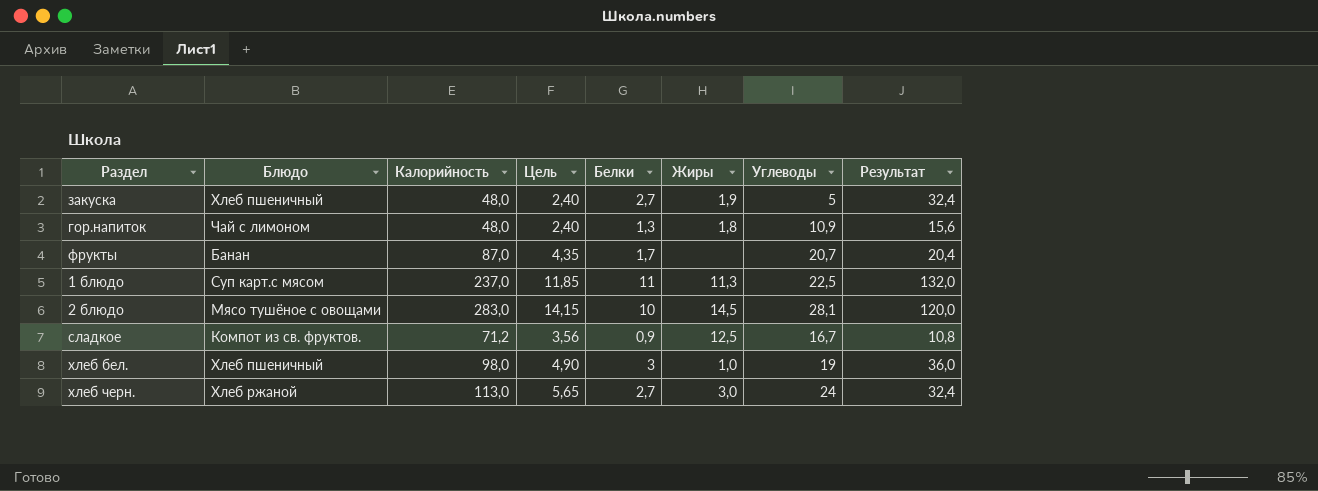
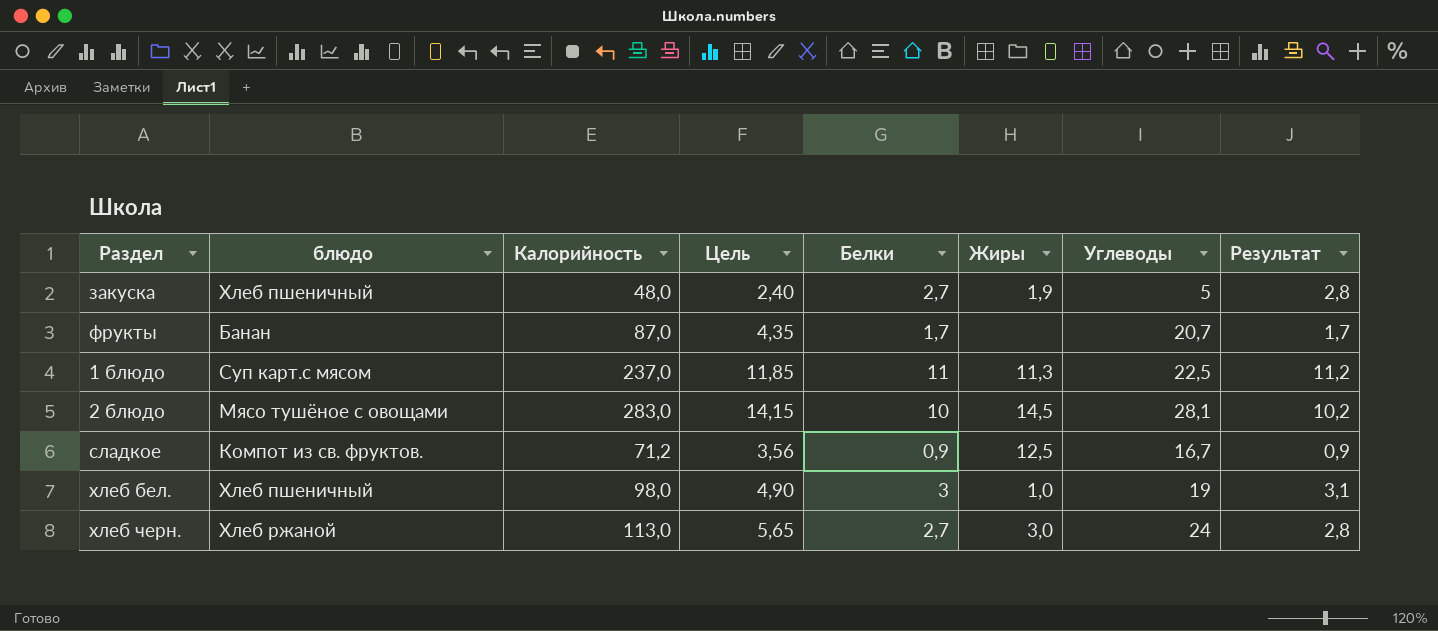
column name: Блюдо -> блюдо
column Результат | formula: [Белки] * 12 -> [Белки] * 1,02
row гор.напиток: Чай с лимоном | 48,0 | 2,40 | 1,3 | 1,8 | 10,9 | 15,6 -> none

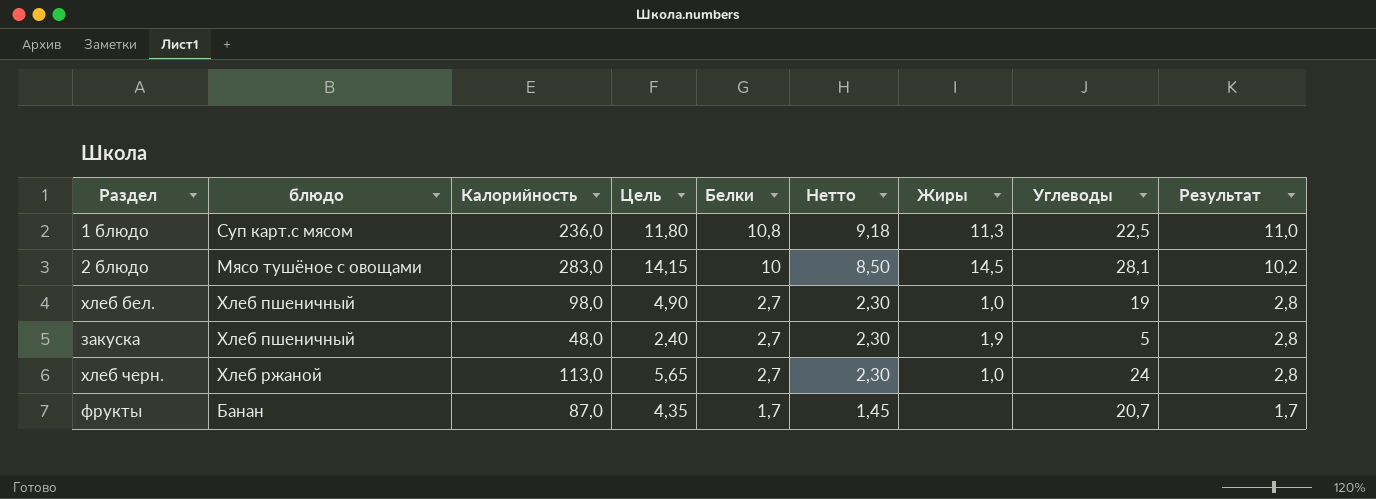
row order: none -> Белки descending
column Нетто | formula: none -> [Белки] * 0,85
row сладкое: Компот из св. фруктов. | 71,2 | 3,56 | 0,9 | 12,5 | 16,7 | 0,9 -> none
1 блюдо | Калорийность: 237,0 -> 236,0
1 блюдо | Цель: 11,85 -> 11,80
1 блюдо | Белки: 11 -> 10,8
1 блюдо | Результат: 11,2 -> 11,0
хлеб бел. | Белки: 3 -> 2,7
хлеб бел. | Результат: 3,1 -> 2,8
хлеб черн. | Жиры: 3,0 -> 1,0

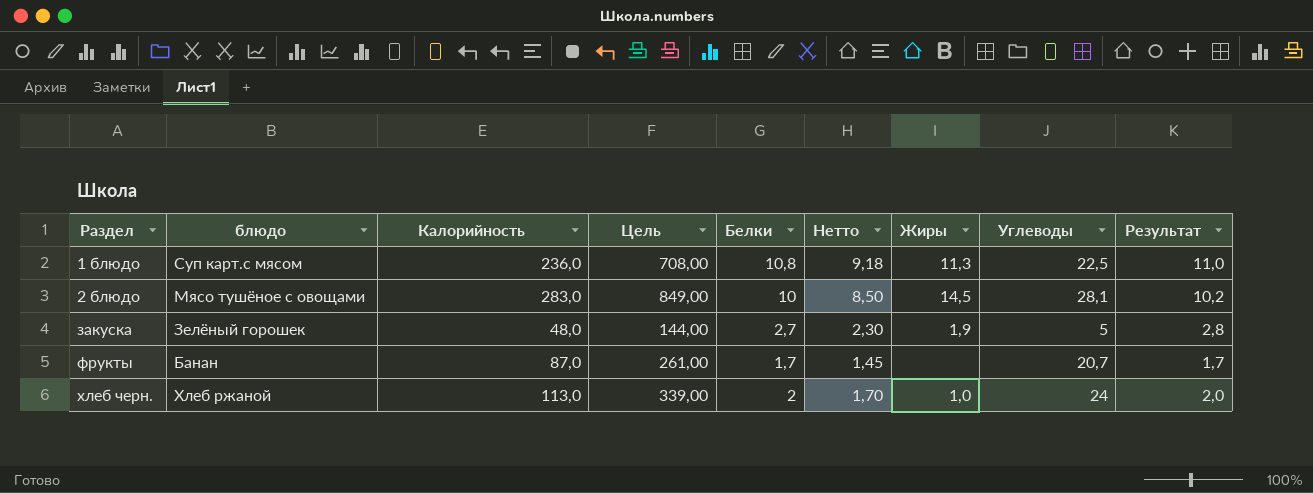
row order: Белки descending -> Раздел ascending
column Цель | formula: [Калорийность] * 0,05 -> [Калорийность] * 3
row хлеб бел.: Хлеб пшеничный | 98,0 | 4,90 | 2,7 | 2,30 | 1,0 | 19 | 2,8 -> none
закуска | блюдо: Хлеб пшеничный -> Зелёный горошек
хлеб черн. | Белки: 2,7 -> 2
хлеб черн. | Нетто: 2,30 -> 1,70
хлеб черн. | Результат: 2,8 -> 2,0

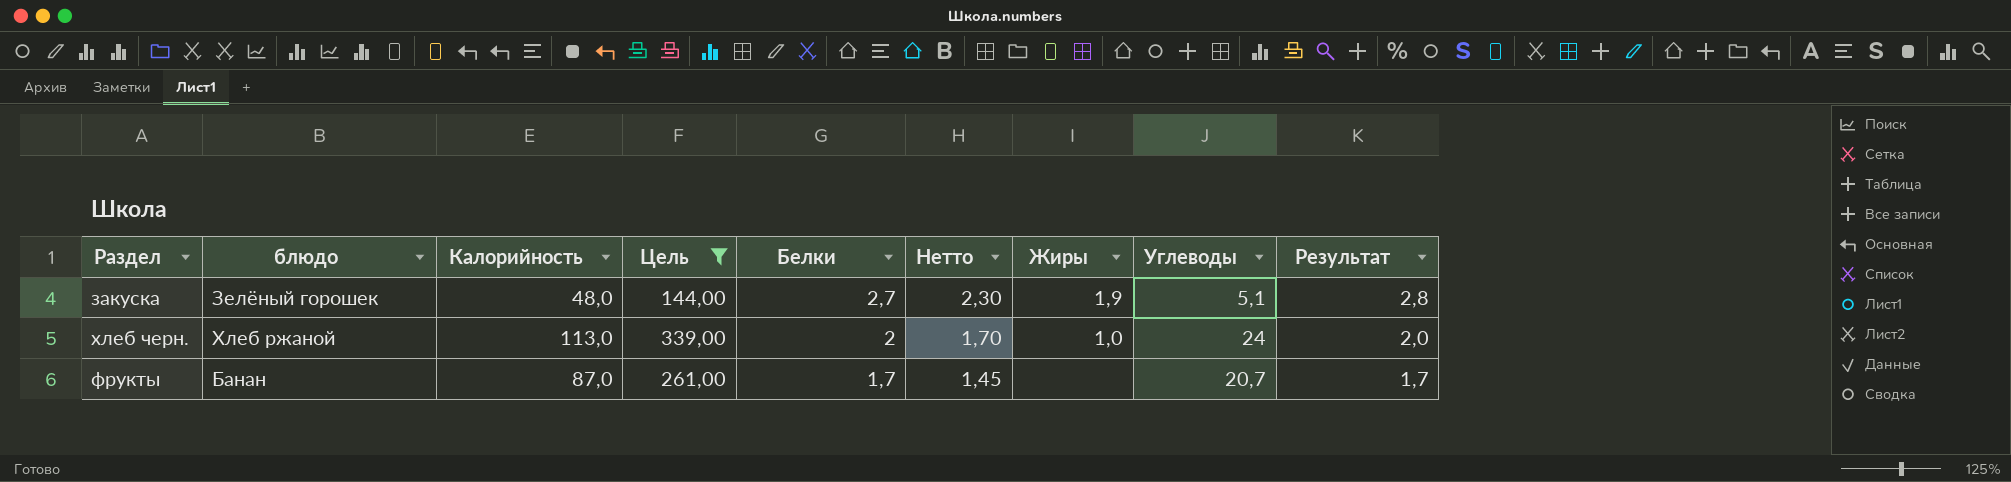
filter: none -> Цель <= 339,00
row order: Раздел ascending -> Белки descending
закуска | Углеводы: 5 -> 5,1

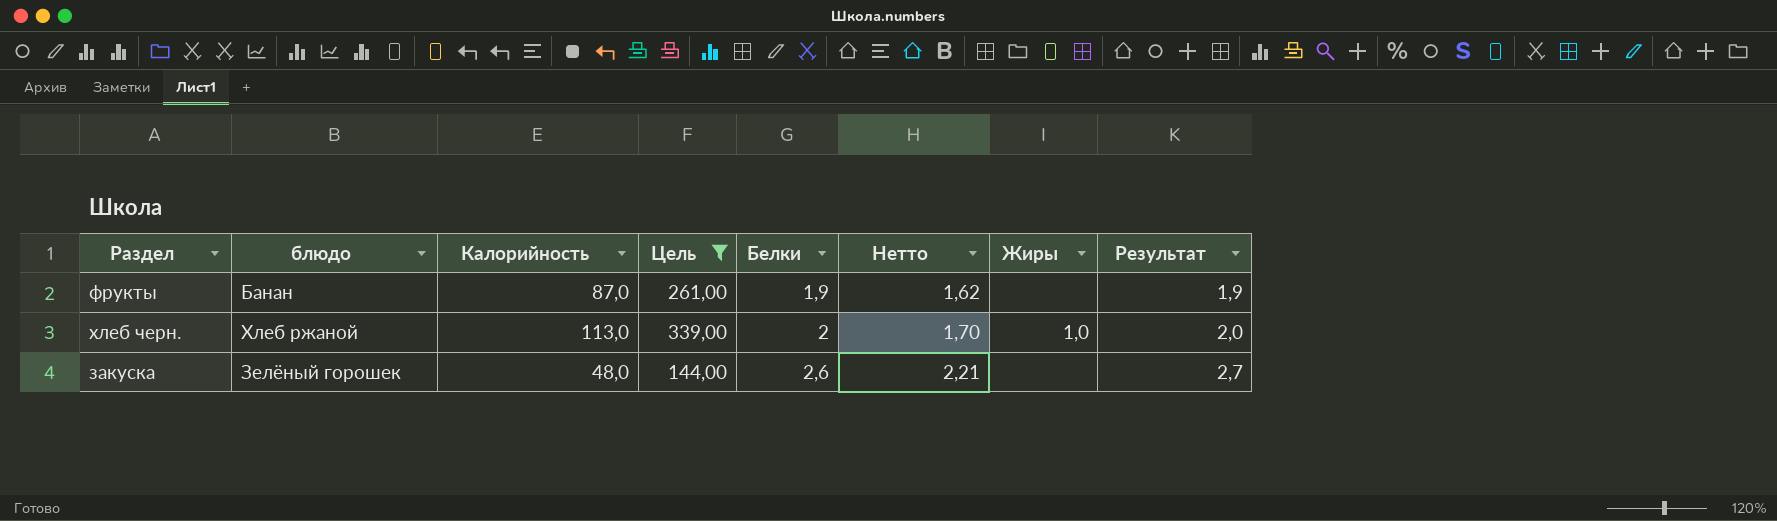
row order: Белки descending -> Белки ascending
column Углеводы | position: 8 -> none
фрукты | Белки: 1,7 -> 1,9
фрукты | Нетто: 1,45 -> 1,62
фрукты | Результат: 1,7 -> 1,9
закуска | Белки: 2,7 -> 2,6
закуска | Нетто: 2,30 -> 2,21
закуска | Жиры: 1,9 -> none
закуска | Результат: 2,8 -> 2,7

